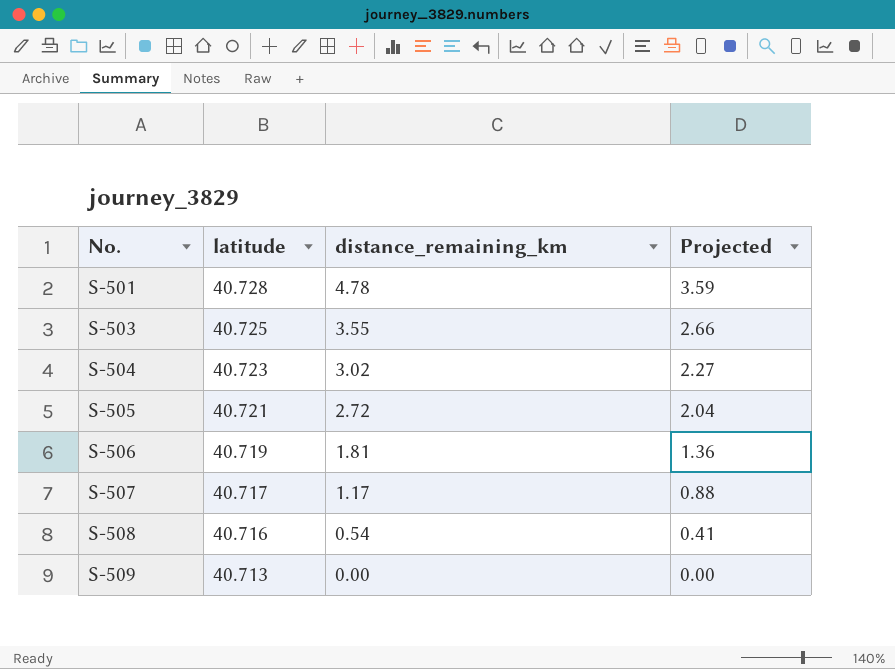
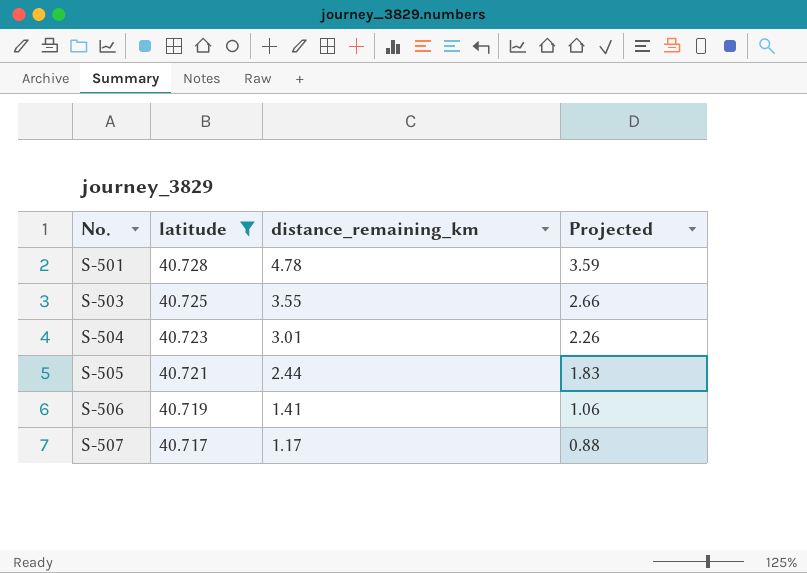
filter: none -> latitude >= 40.717
S-504 | distance_remaining_km: 3.02 -> 3.01
S-504 | Projected: 2.27 -> 2.26
S-505 | distance_remaining_km: 2.72 -> 2.44
S-505 | Projected: 2.04 -> 1.83
S-506 | distance_remaining_km: 1.81 -> 1.41
S-506 | Projected: 1.36 -> 1.06

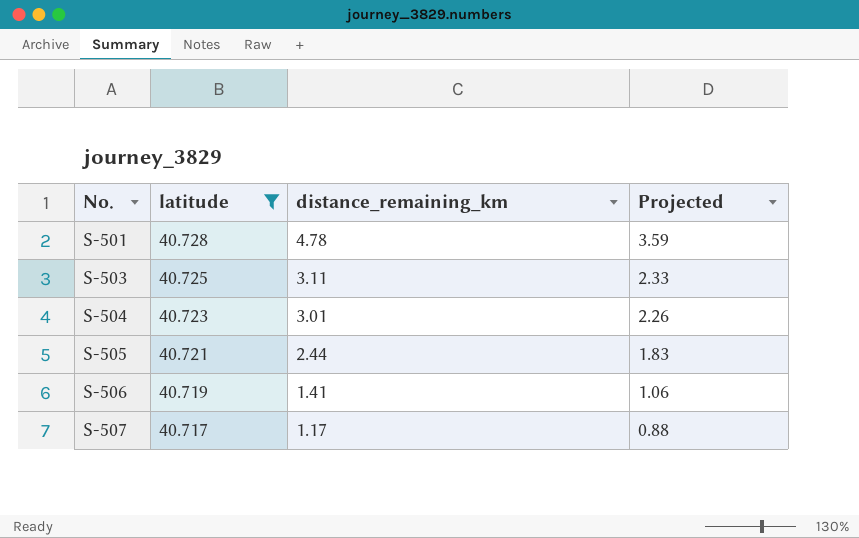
S-503 | distance_remaining_km: 3.55 -> 3.11
S-503 | Projected: 2.66 -> 2.33

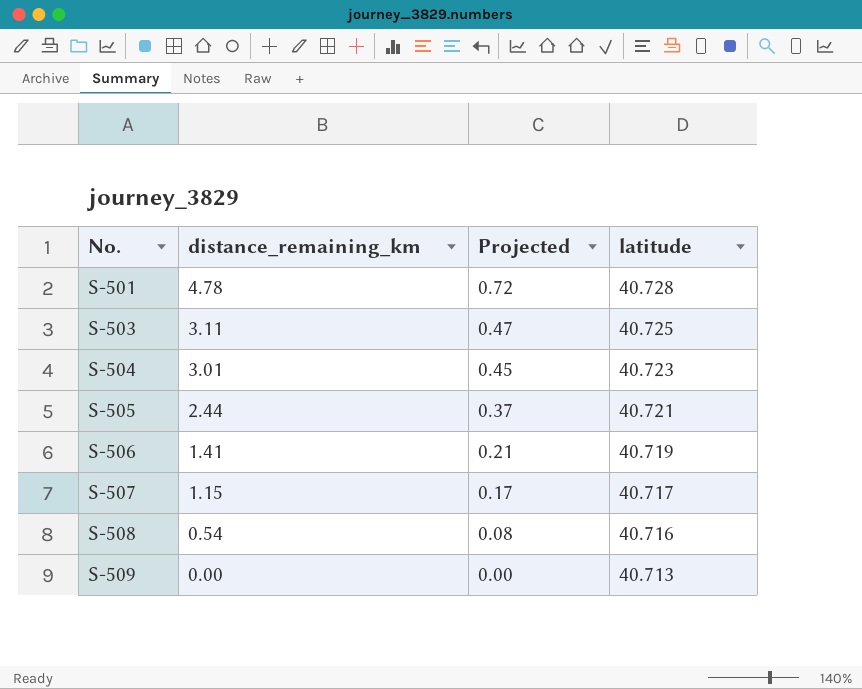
filter: latitude >= 40.717 -> none
column Projected | formula: [distance_remaining_km] * 0.75 -> [distance_remaining_km] * 0.15
column latitude | position: 2 -> 4
S-507 | distance_remaining_km: 1.17 -> 1.15

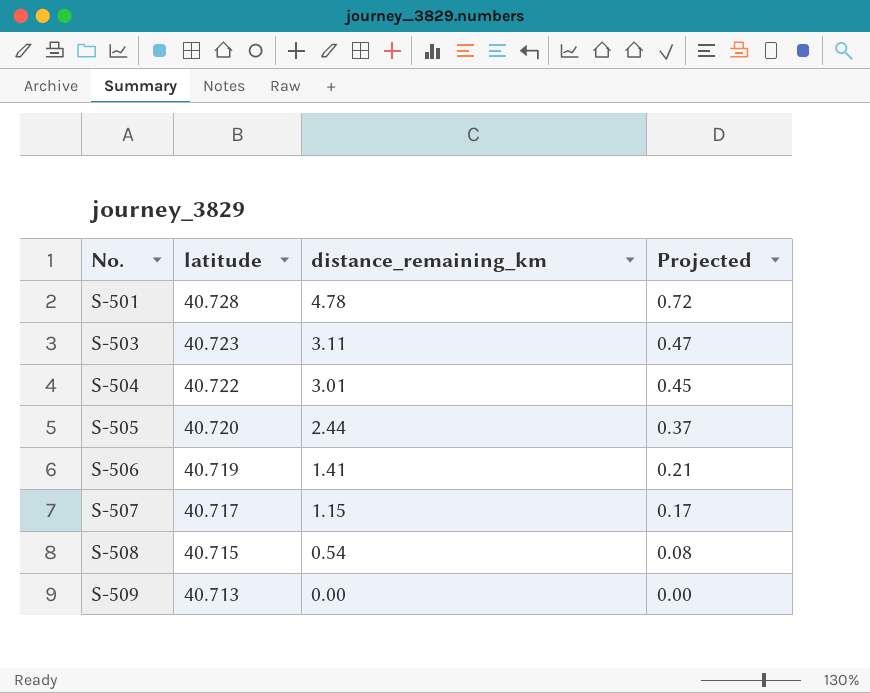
column latitude | position: 4 -> 2
S-503 | latitude: 40.725 -> 40.723
S-504 | latitude: 40.723 -> 40.722
S-505 | latitude: 40.721 -> 40.720
S-508 | latitude: 40.716 -> 40.715

